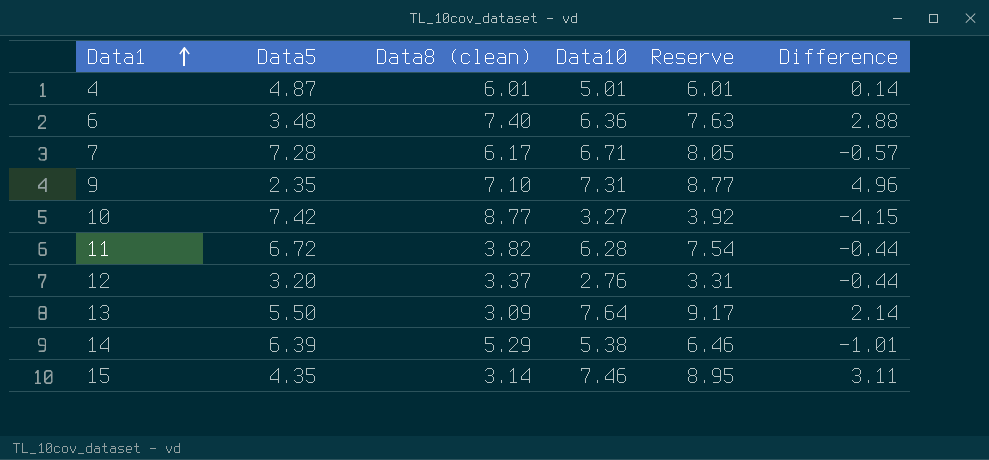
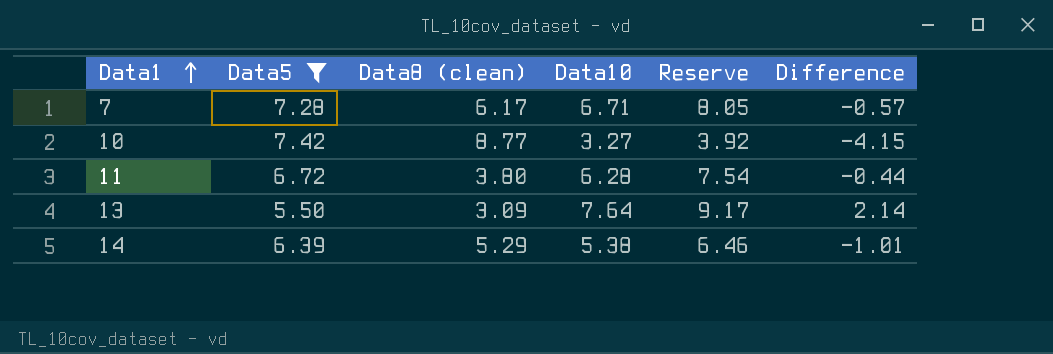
filter: none -> Data5 >= 5.50
11 | Data8 (clean): 3.82 -> 3.80

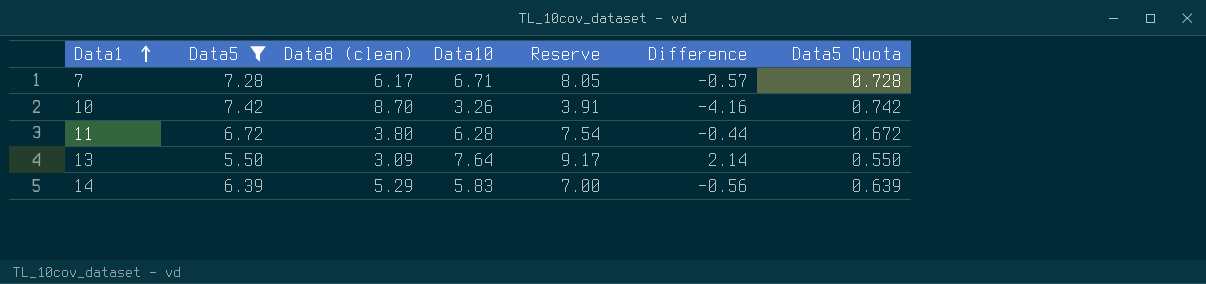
column Data5 Quota | formula: none -> [Data5] * 0.1
10 | Data8 (clean): 8.77 -> 8.70
10 | Data10: 3.27 -> 3.26
10 | Reserve: 3.92 -> 3.91
10 | Difference: -4.15 -> -4.16
14 | Data10: 5.38 -> 5.83
14 | Reserve: 6.46 -> 7.00
14 | Difference: -1.01 -> -0.56

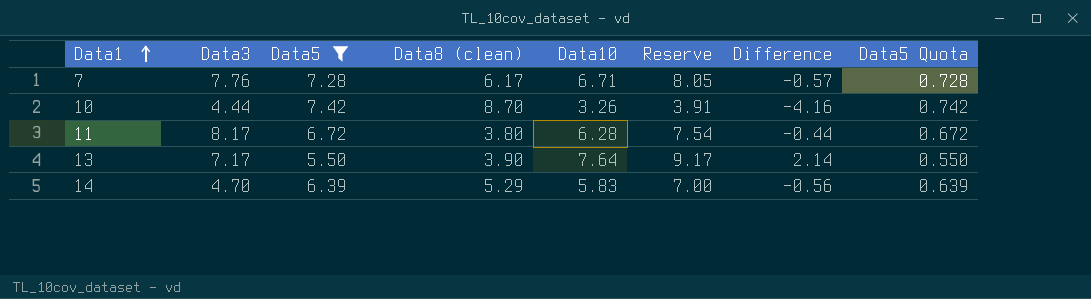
column Data3 | position: none -> 2
13 | Data8 (clean): 3.09 -> 3.90

